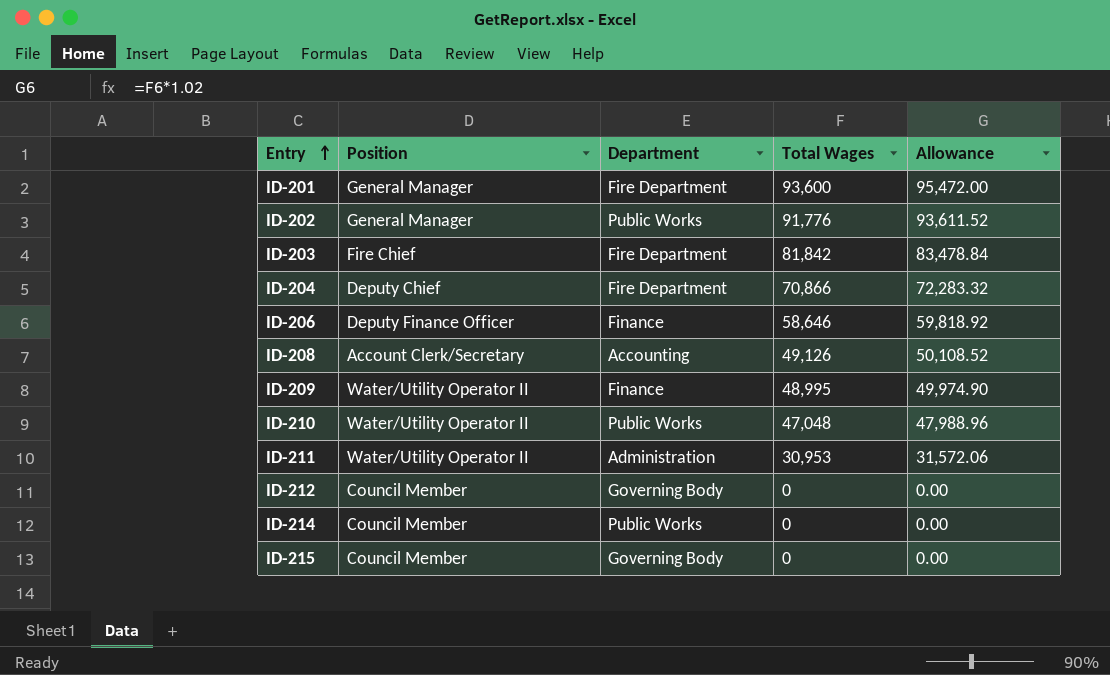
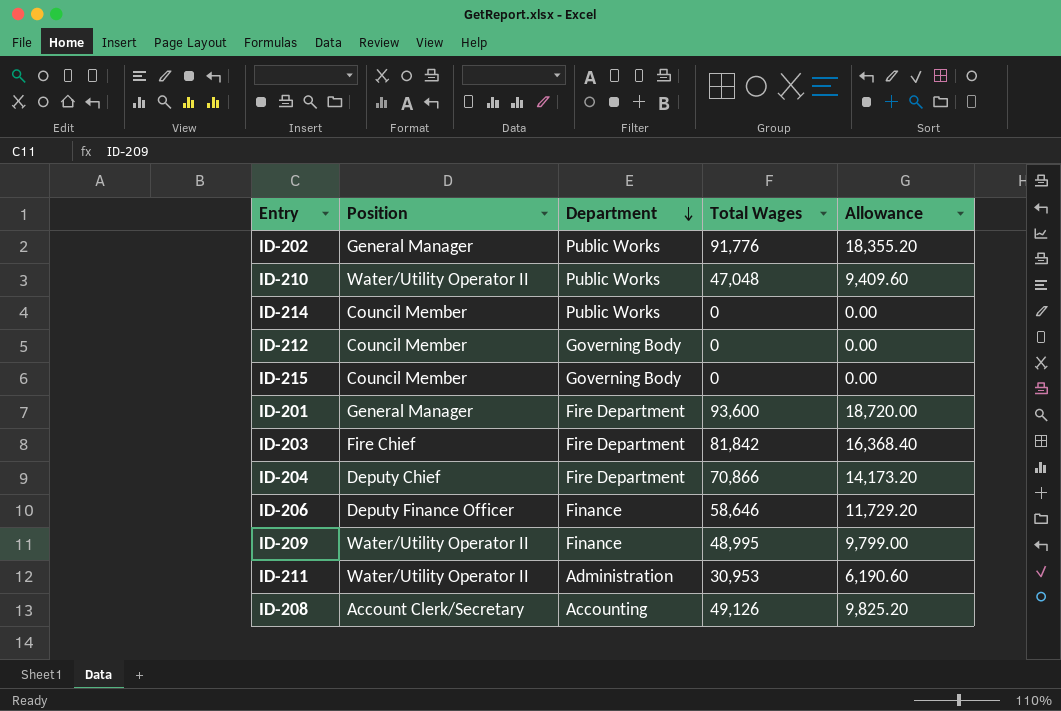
row order: Entry ascending -> Department descending
column Allowance | formula: [Total Wages] * 1.02 -> [Total Wages] * 0.2

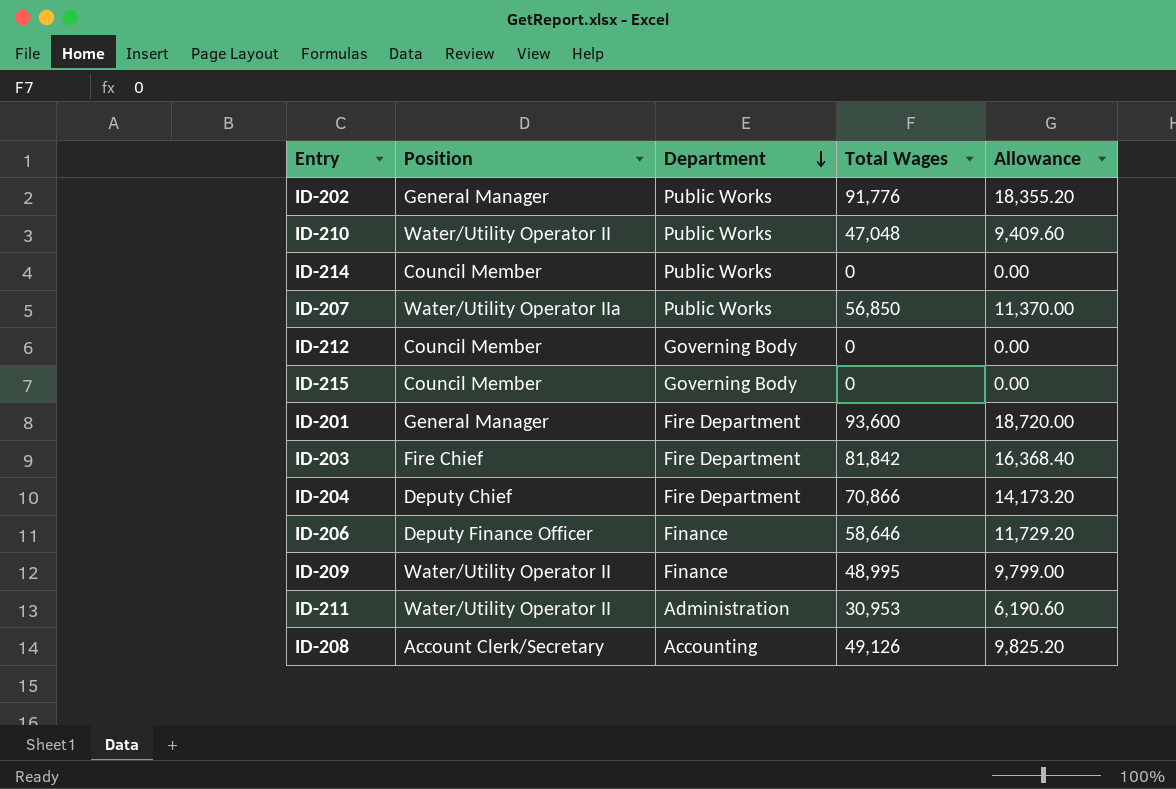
row ID-207: none -> Water/Utility Operator IIa | Public Works | 56,850 | 11,370.00

